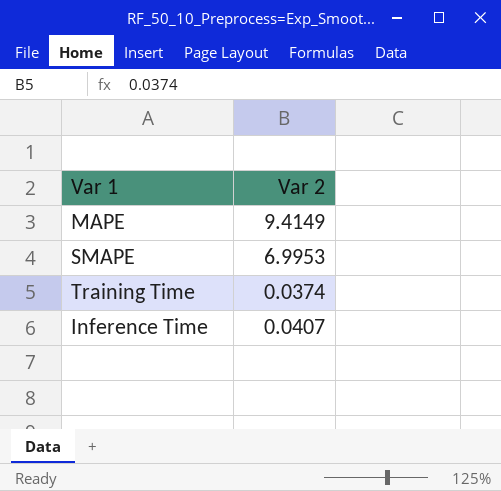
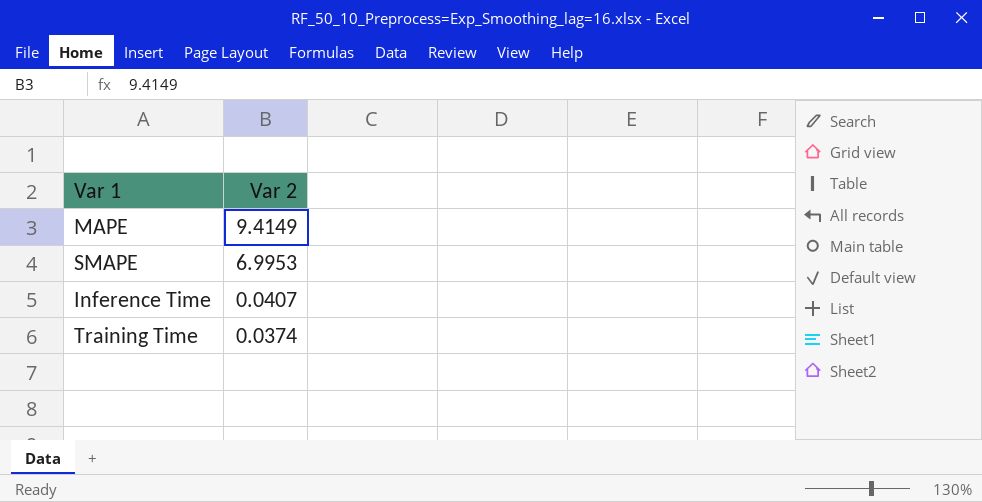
row order: none -> Var 2 descending

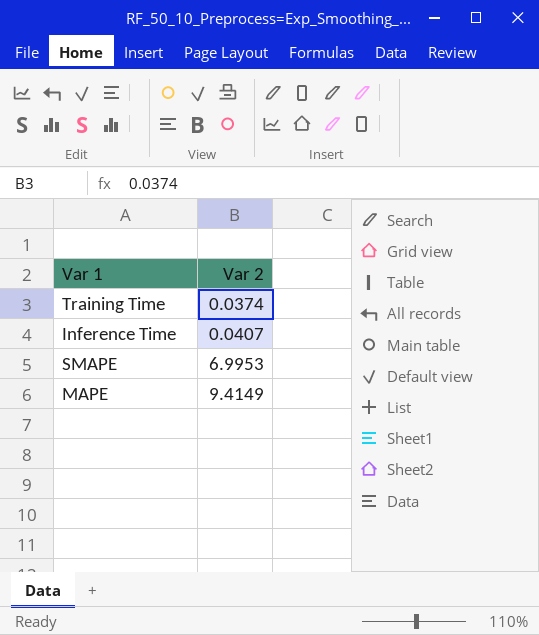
row order: Var 2 descending -> Var 2 ascending

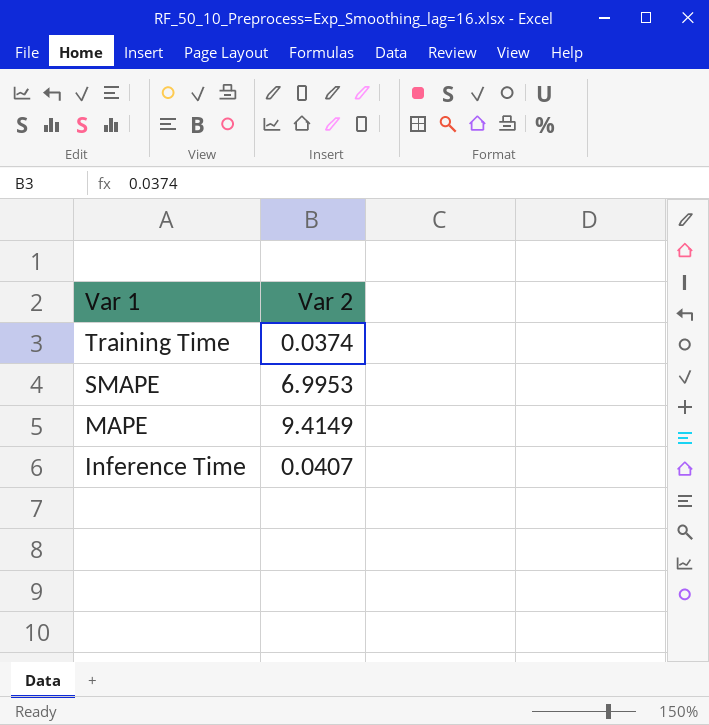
row order: Var 2 ascending -> Var 1 descending

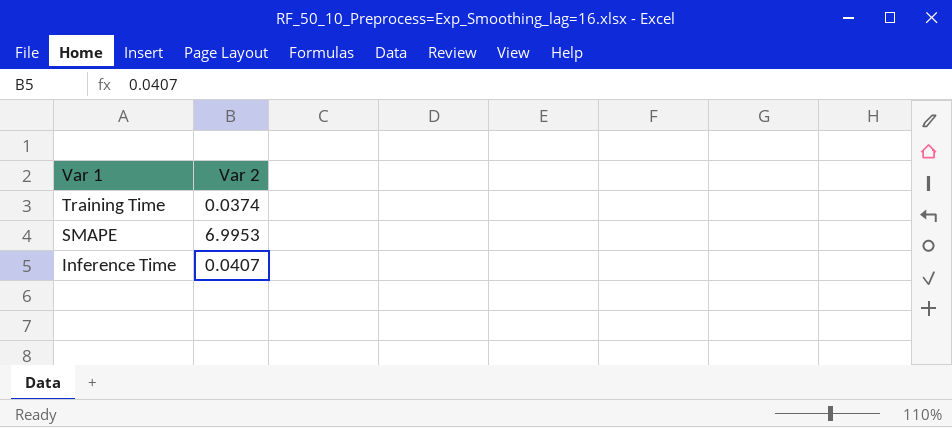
row MAPE: 9.4149 -> none

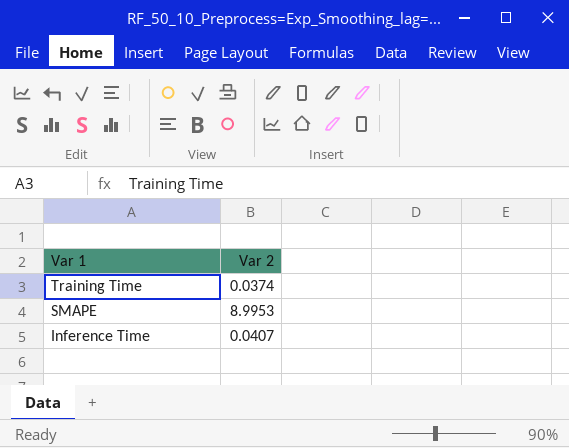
SMAPE | Var 2: 6.9953 -> 8.9953

